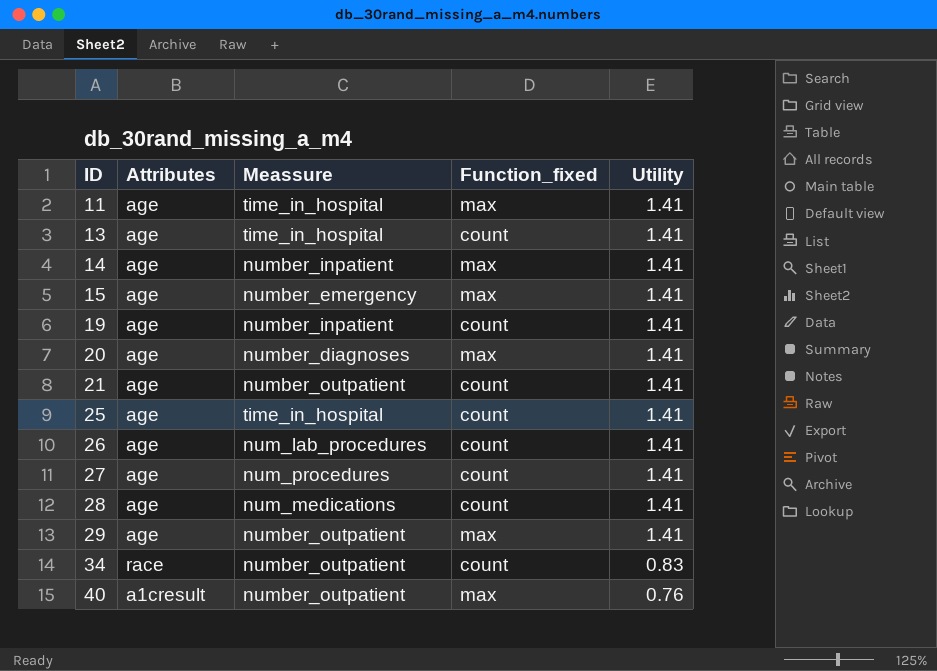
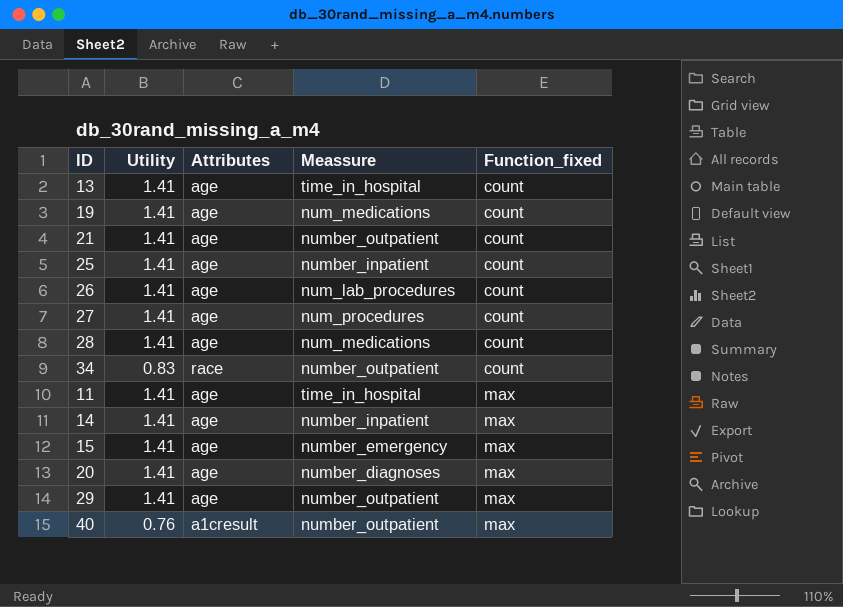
row order: ID ascending -> Function_fixed ascending
column Utility | position: 5 -> 2
19 | Meassure: number_inpatient -> num_medications
25 | Meassure: time_in_hospital -> number_inpatient

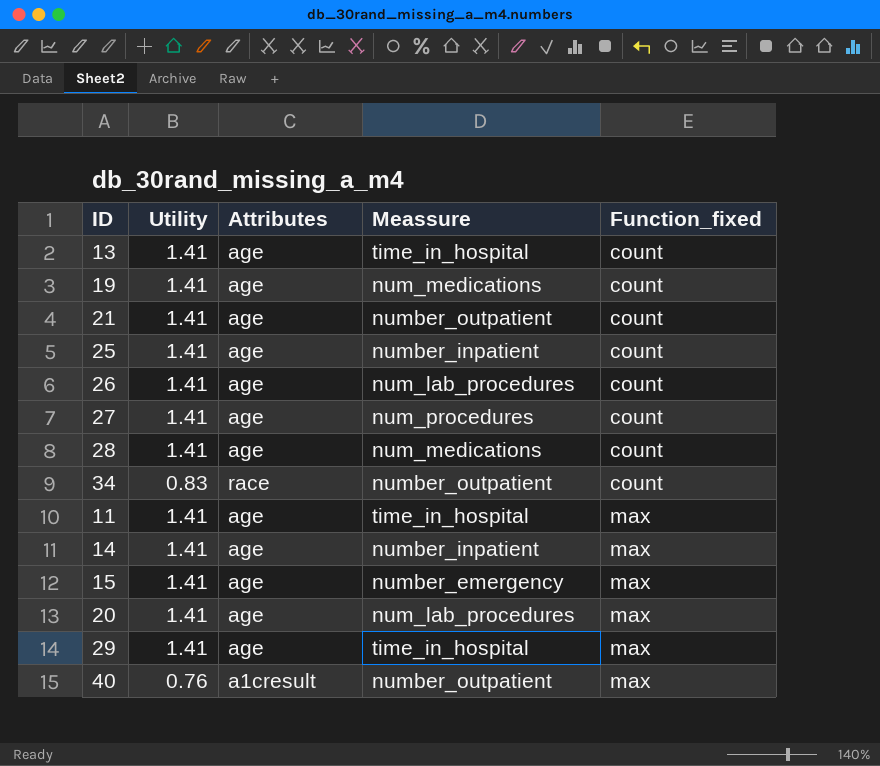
20 | Meassure: number_diagnoses -> num_lab_procedures
29 | Meassure: number_outpatient -> time_in_hospital

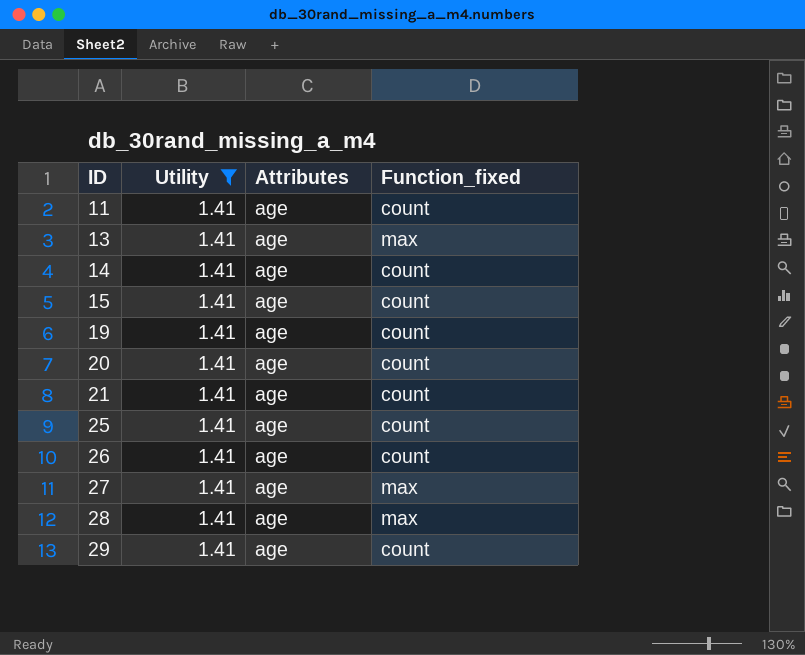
filter: none -> Utility = 1.41
row order: Function_fixed ascending -> ID ascending
column Meassure | position: 4 -> none
11 | Function_fixed: max -> count
13 | Function_fixed: count -> max
14 | Function_fixed: max -> count
15 | Function_fixed: max -> count
20 | Function_fixed: max -> count
27 | Function_fixed: count -> max
28 | Function_fixed: count -> max
29 | Function_fixed: max -> count

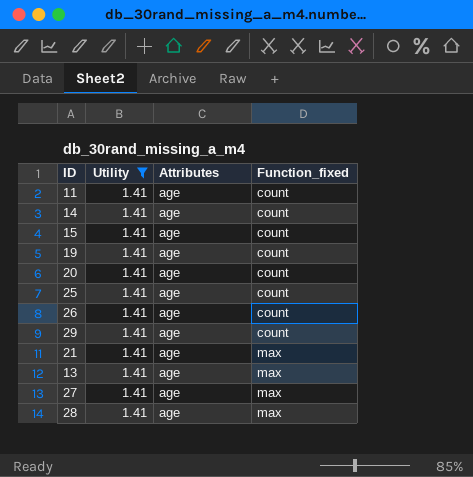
row order: ID ascending -> Function_fixed ascending
21 | Function_fixed: count -> max

